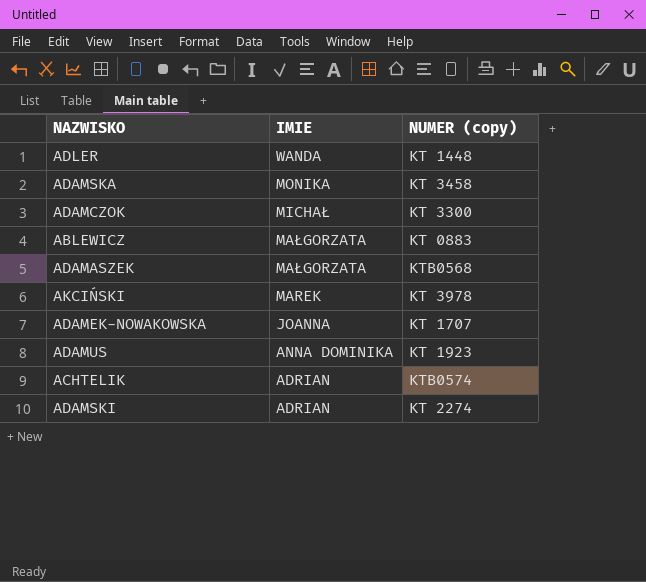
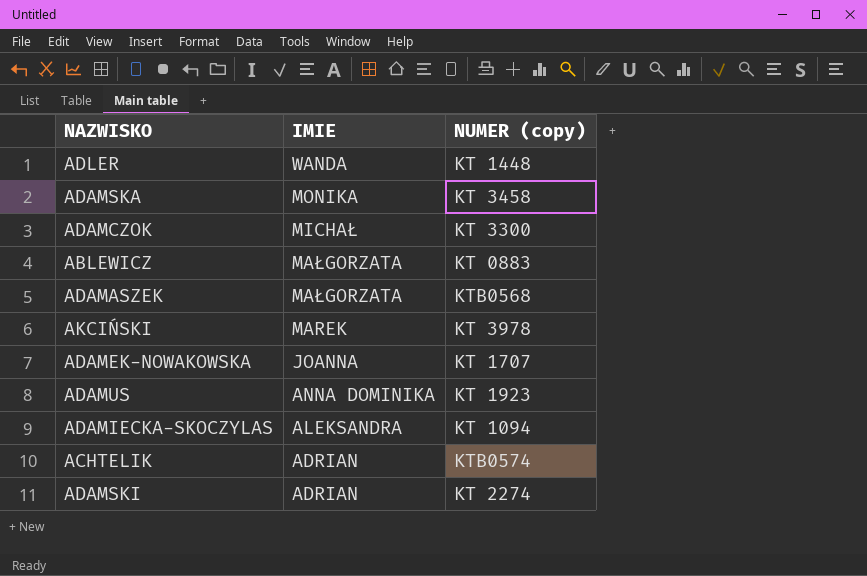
row ADAMIECKA-SKOCZYLAS: none -> ALEKSANDRA | KT 1094

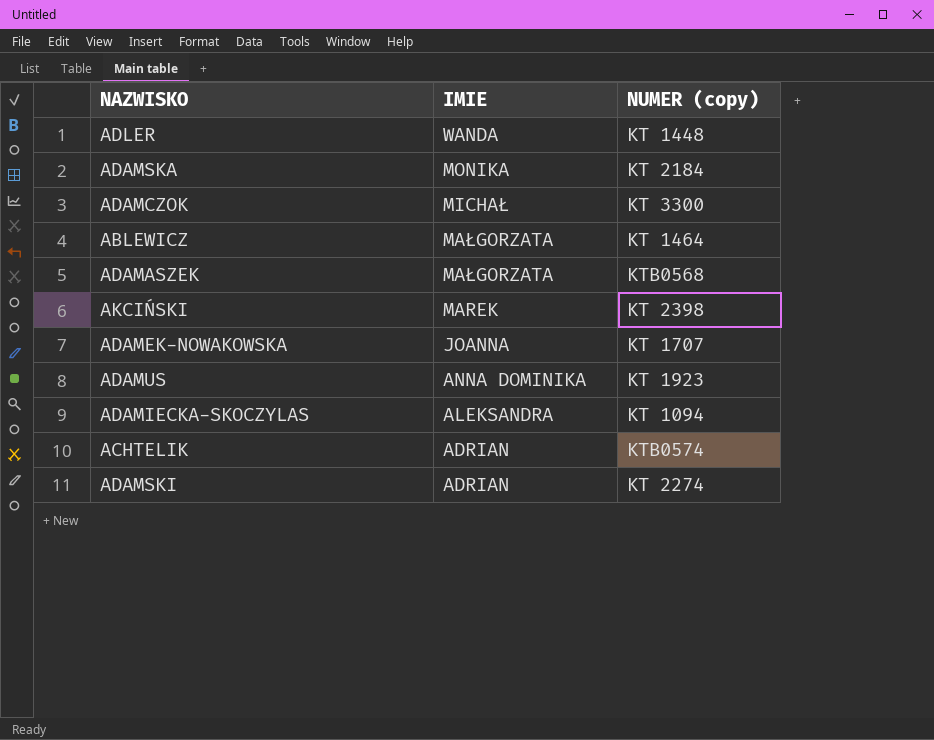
ADAMSKA | NUMER (copy): KT 3458 -> KT 2184
ABLEWICZ | NUMER (copy): KT 0883 -> KT 1464
AKCIŃSKI | NUMER (copy): KT 3978 -> KT 2398

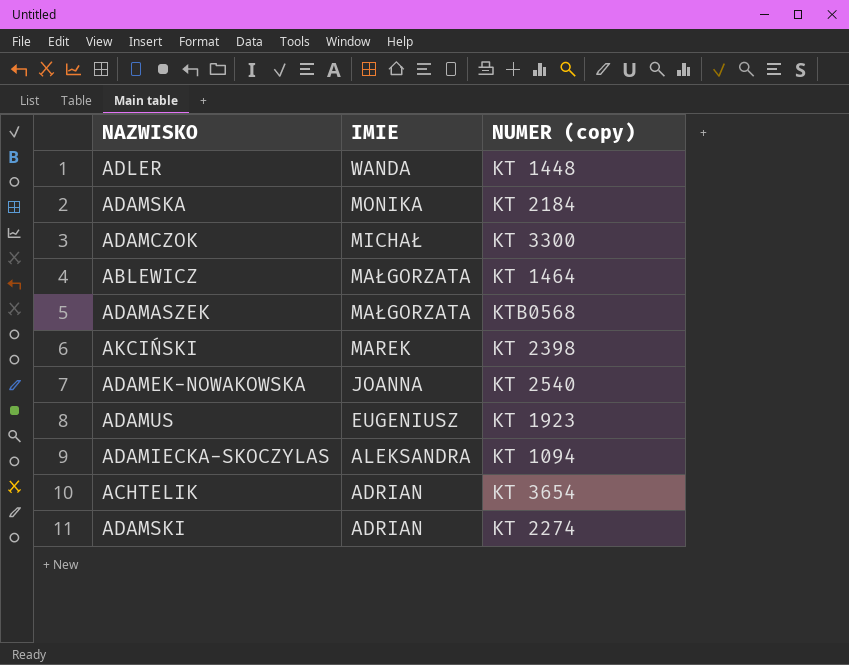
ADAMEK-NOWAKOWSKA | NUMER (copy): KT 1707 -> KT 2540
ADAMUS | IMIE: ANNA DOMINIKA -> EUGENIUSZ
ACHTELIK | NUMER (copy): KTB0574 -> KT 3654

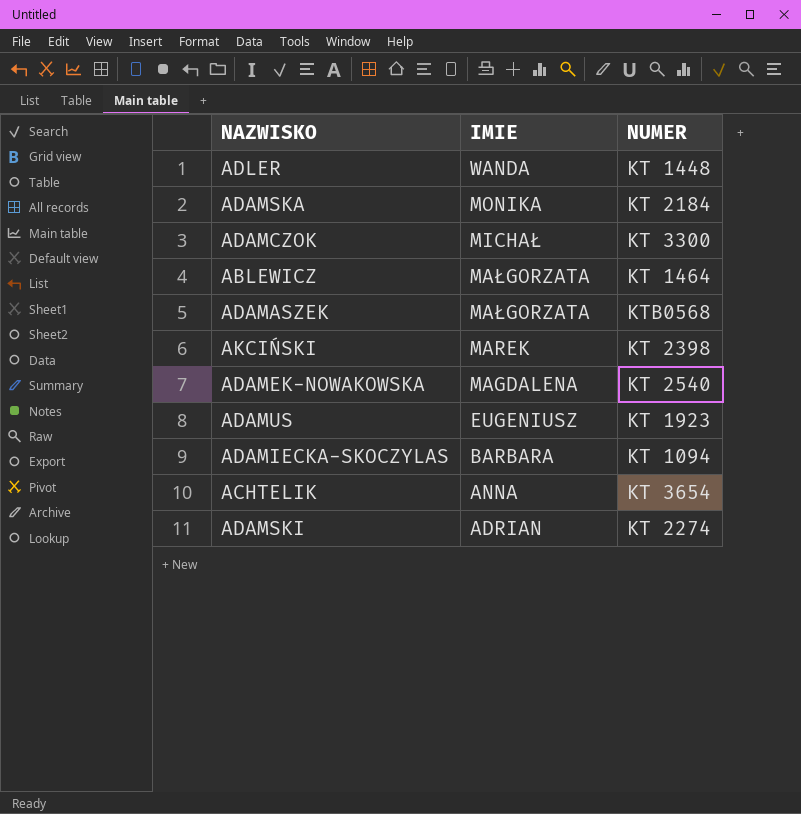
column name: NUMER (copy) -> NUMER
ADAMEK-NOWAKOWSKA | IMIE: JOANNA -> MAGDALENA
ADAMIECKA-SKOCZYLAS | IMIE: ALEKSANDRA -> BARBARA
ACHTELIK | IMIE: ADRIAN -> ANNA

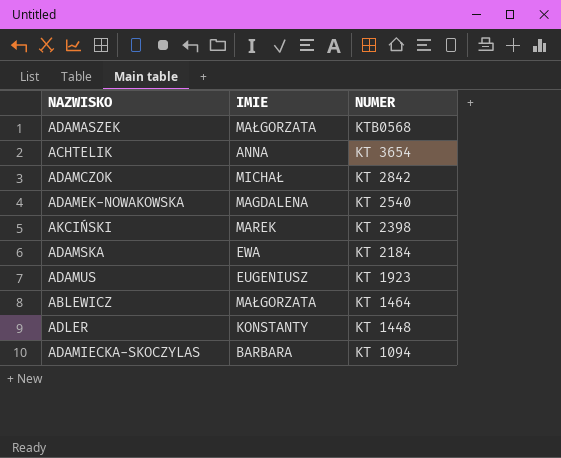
row order: IMIE descending -> NUMER descending
row ADAMSKI: ADRIAN | KT 2274 -> none
ADAMCZOK | NUMER: KT 3300 -> KT 2842
ADAMSKA | IMIE: MONIKA -> EWA
ADLER | IMIE: WANDA -> KONSTANTY

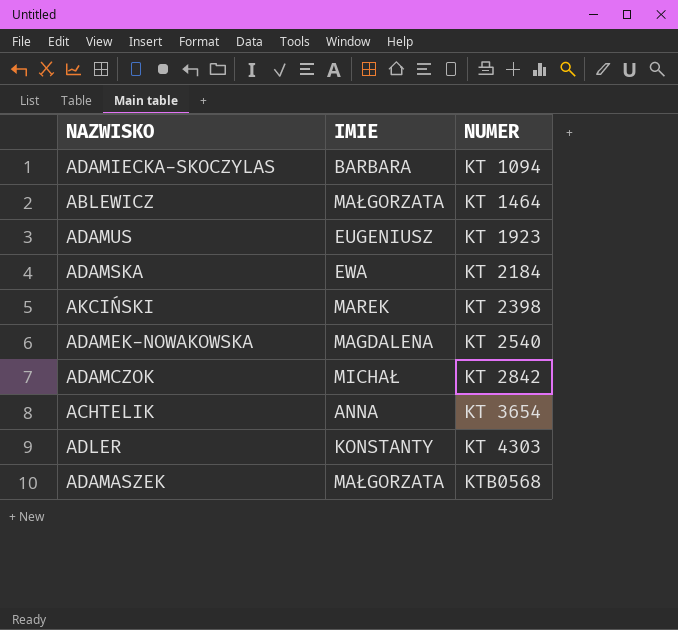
row order: NUMER descending -> NUMER ascending
ADLER | NUMER: KT 1448 -> KT 4303

